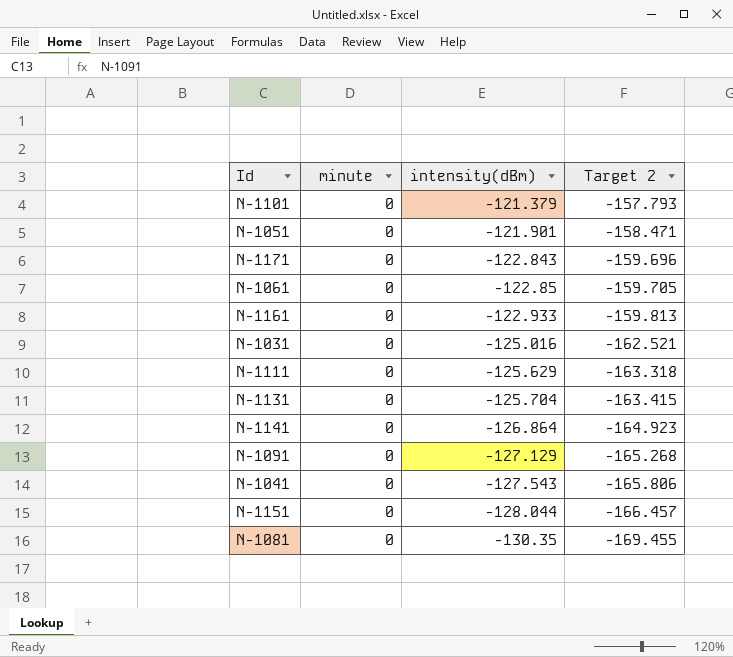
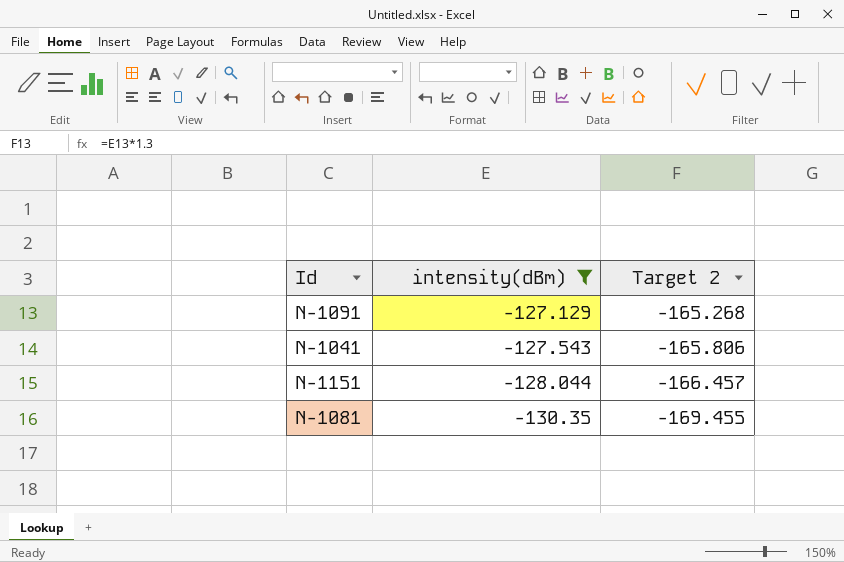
filter: none -> intensity(dBm) <= -127.129
column minute | position: 2 -> none

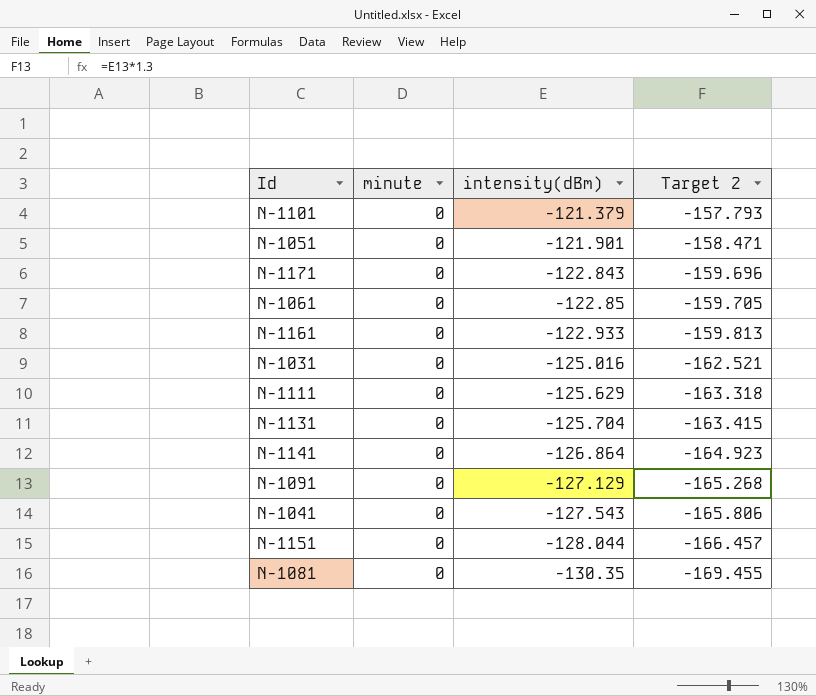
filter: intensity(dBm) <= -127.129 -> none
column minute | position: none -> 2

